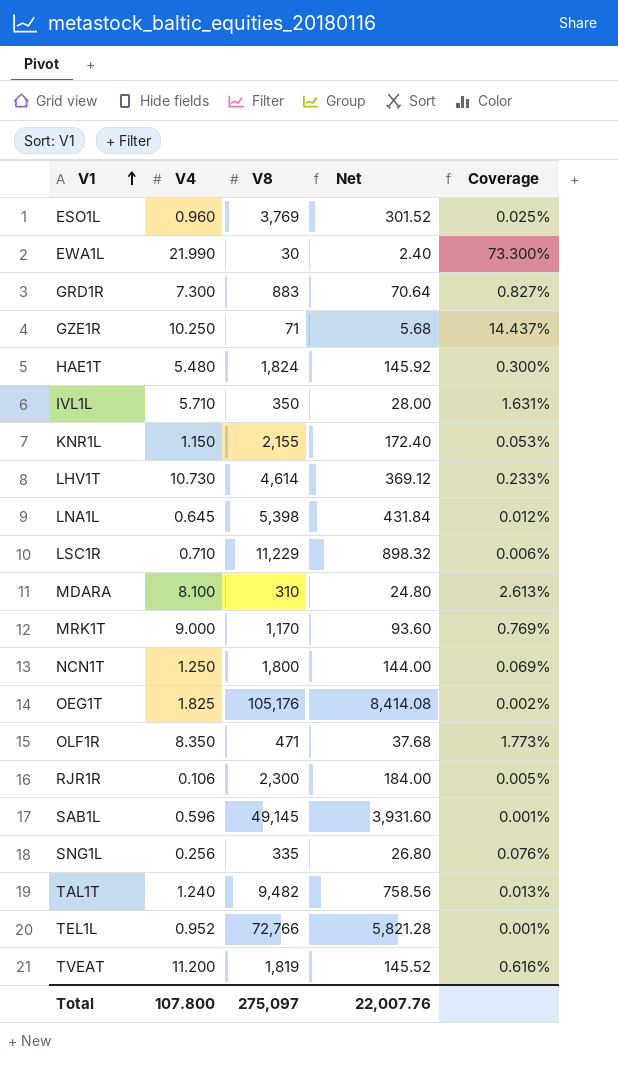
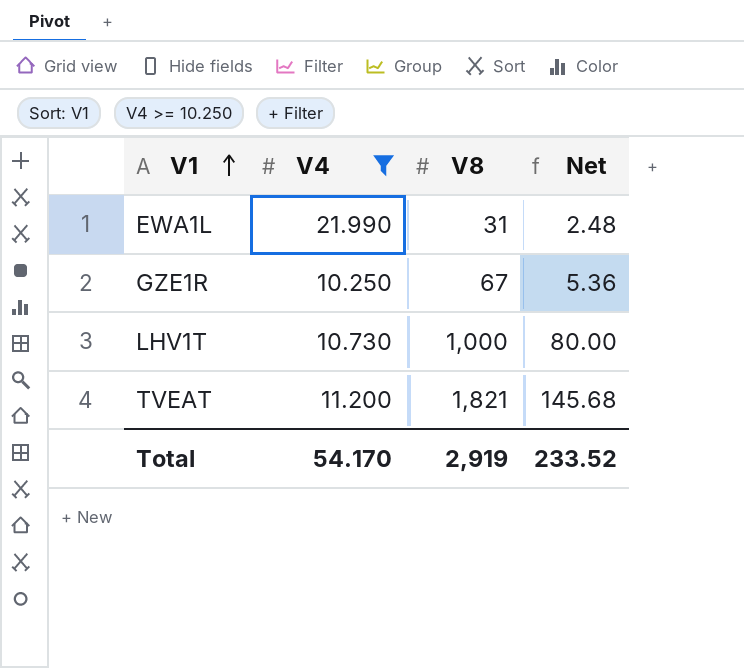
filter: none -> V4 >= 10.250
column Coverage | formula: [V4] / [V8] -> none
EWA1L | V8: 30 -> 31
EWA1L | Net: 2.40 -> 2.48
GZE1R | V8: 71 -> 67
GZE1R | Net: 5.68 -> 5.36
LHV1T | V8: 4,614 -> 1,000
LHV1T | Net: 369.12 -> 80.00
TVEAT | V8: 1,819 -> 1,821
TVEAT | Net: 145.52 -> 145.68
Total | V4: 107.800 -> 54.170
Total | V8: 275,097 -> 2,919
Total | Net: 22,007.76 -> 233.52

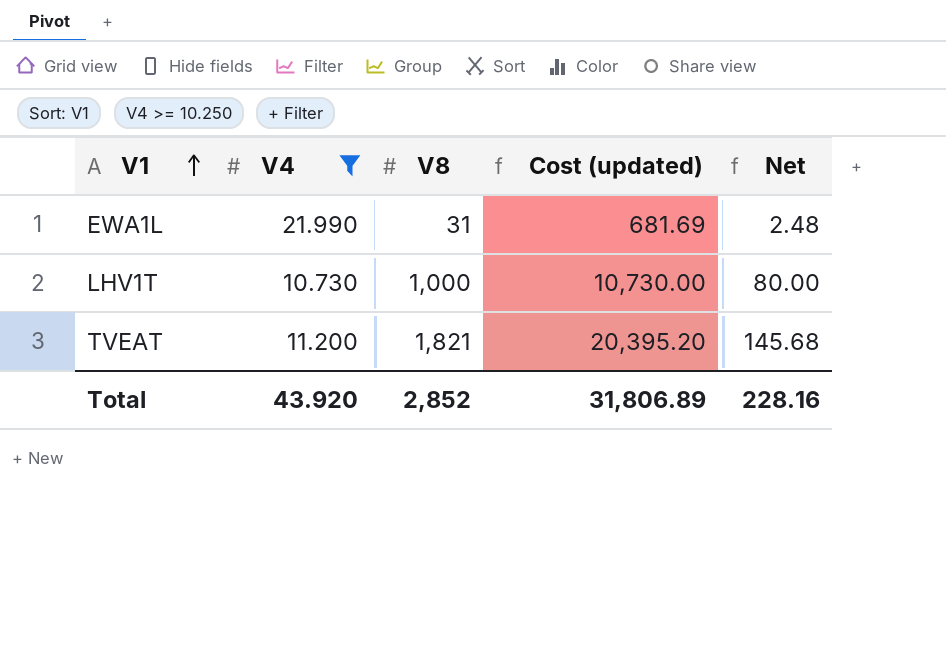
column Cost (updated) | formula: none -> [V4] * [V8]
row GZE1R: 10.250 | 67 | 5.36 -> none
Total | V4: 54.170 -> 43.920
Total | V8: 2,919 -> 2,852
Total | Net: 233.52 -> 228.16

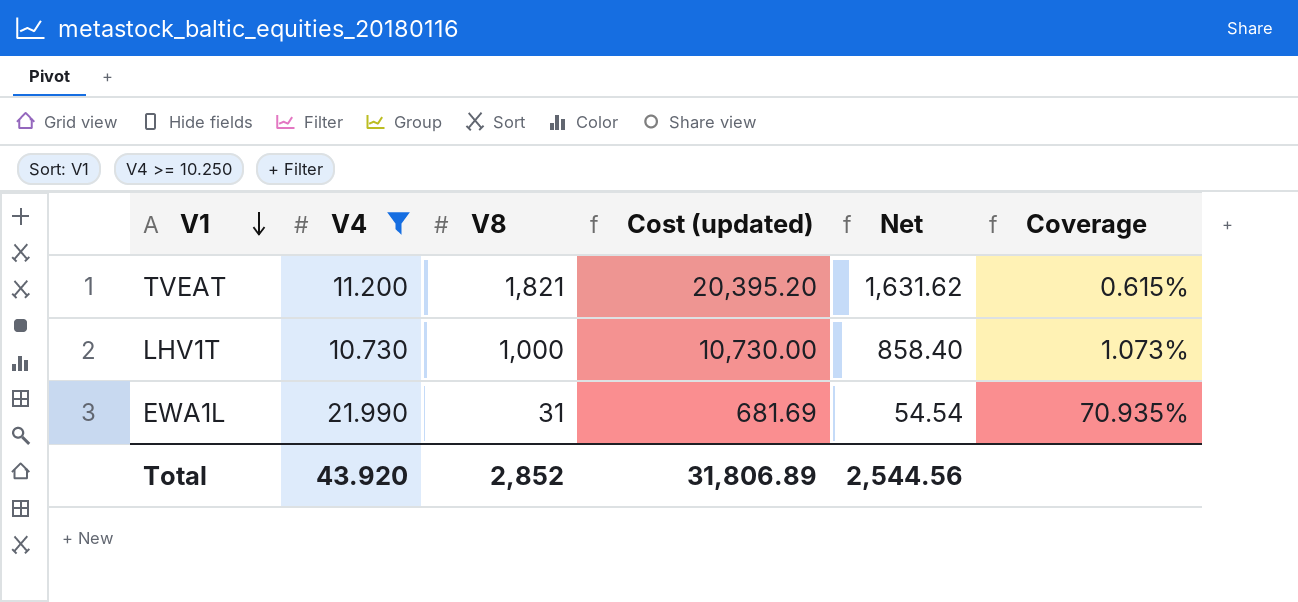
row order: V1 ascending -> V1 descending
column Net | formula: [V8] * 0.08 -> [Cost (updated)] * 0.08
column Coverage | formula: none -> [V4] / [V8]
Total | Net: 228.16 -> 2,544.56

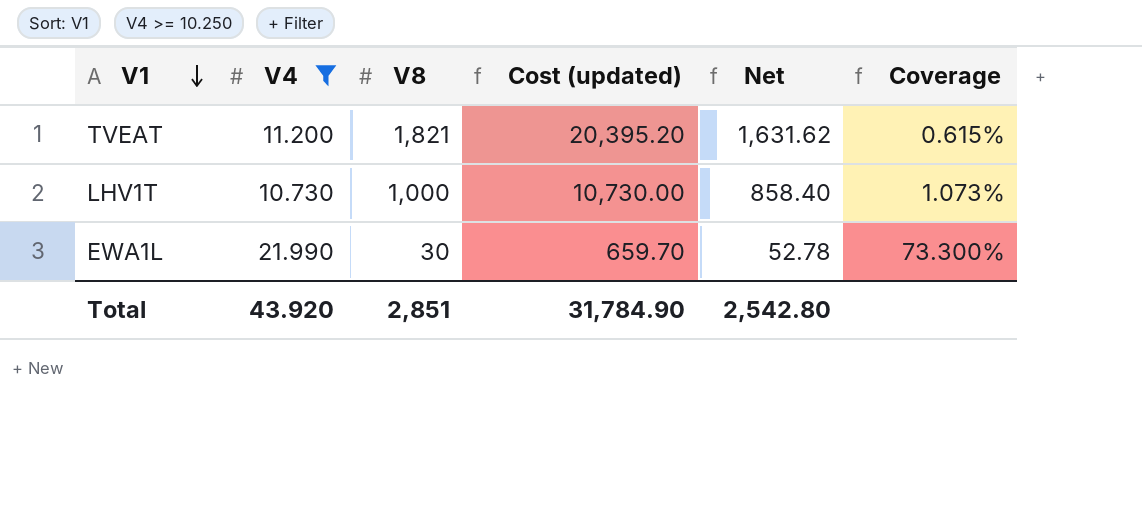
EWA1L | V8: 31 -> 30
EWA1L | Cost (updated): 681.69 -> 659.70
EWA1L | Net: 54.54 -> 52.78
EWA1L | Coverage: 70.935% -> 73.300%
Total | V8: 2,852 -> 2,851
Total | Cost (updated): 31,806.89 -> 31,784.90
Total | Net: 2,544.56 -> 2,542.80

